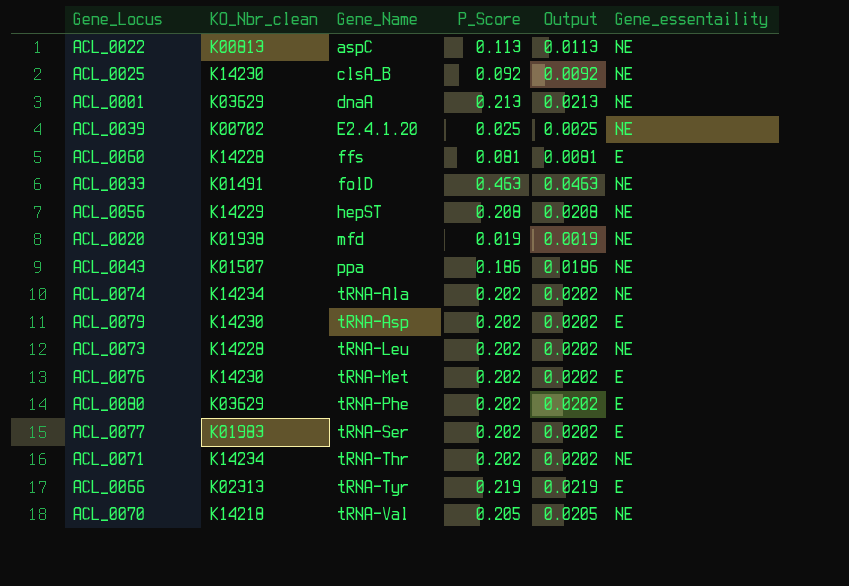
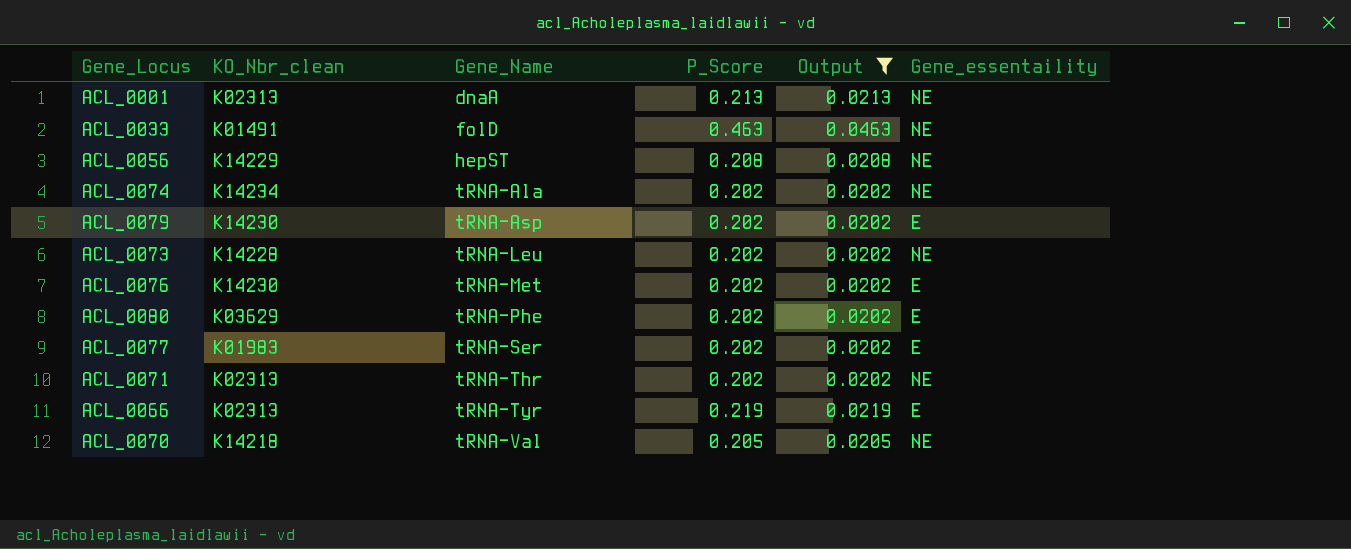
filter: none -> Output >= 0.0202
ACL_0001 | KO_Nbr_clean: K03629 -> K02313
ACL_0071 | KO_Nbr_clean: K14234 -> K02313

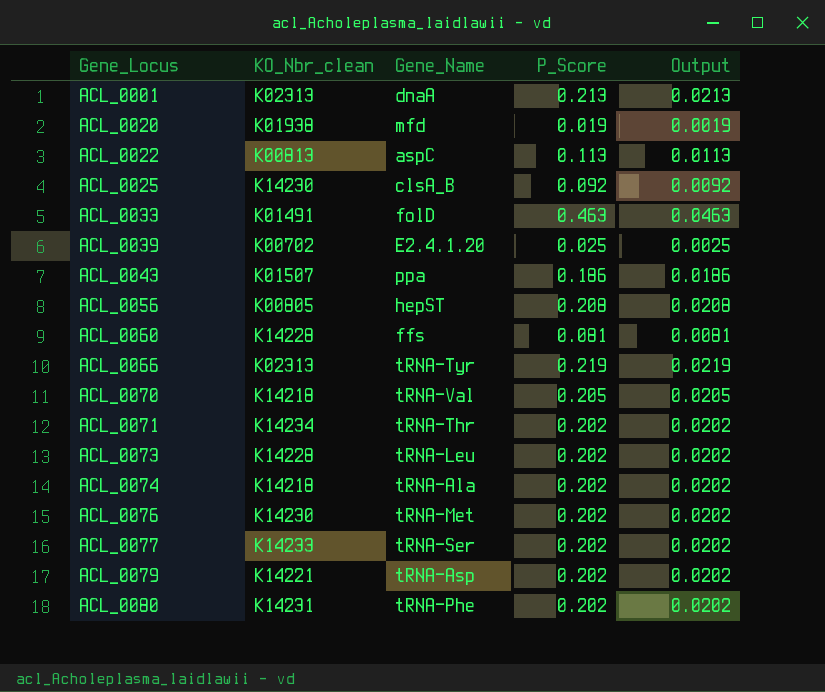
filter: Output >= 0.0202 -> none
row order: Gene_Name ascending -> Gene_Locus ascending
column Gene_essentaility | position: 6 -> none
ACL_0056 | KO_Nbr_clean: K14229 -> K00805
ACL_0071 | KO_Nbr_clean: K02313 -> K14234
ACL_0074 | KO_Nbr_clean: K14234 -> K14218
ACL_0077 | KO_Nbr_clean: K01983 -> K14233
ACL_0079 | KO_Nbr_clean: K14230 -> K14221
ACL_0080 | KO_Nbr_clean: K03629 -> K14231

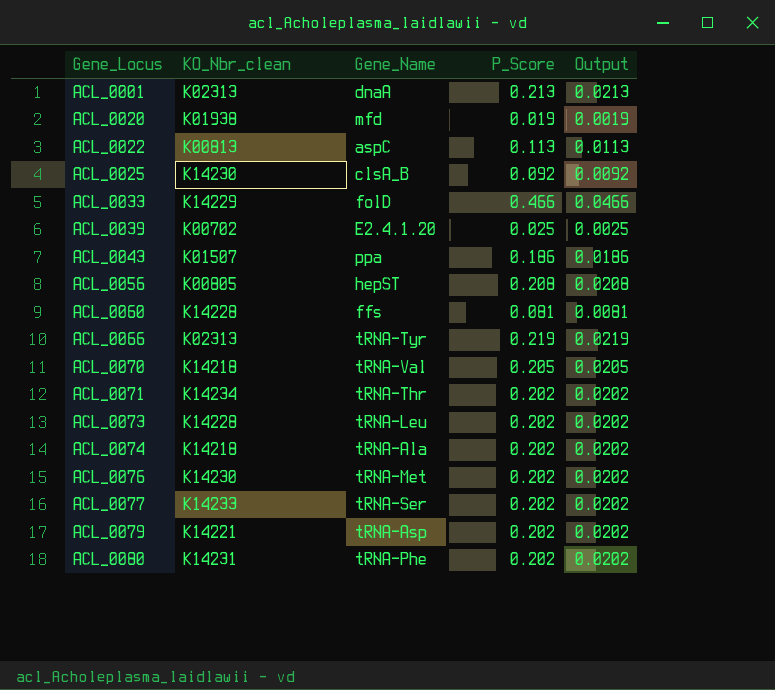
ACL_0033 | KO_Nbr_clean: K01491 -> K14229
ACL_0033 | P_Score: 0.463 -> 0.466
ACL_0033 | Output: 0.0463 -> 0.0466

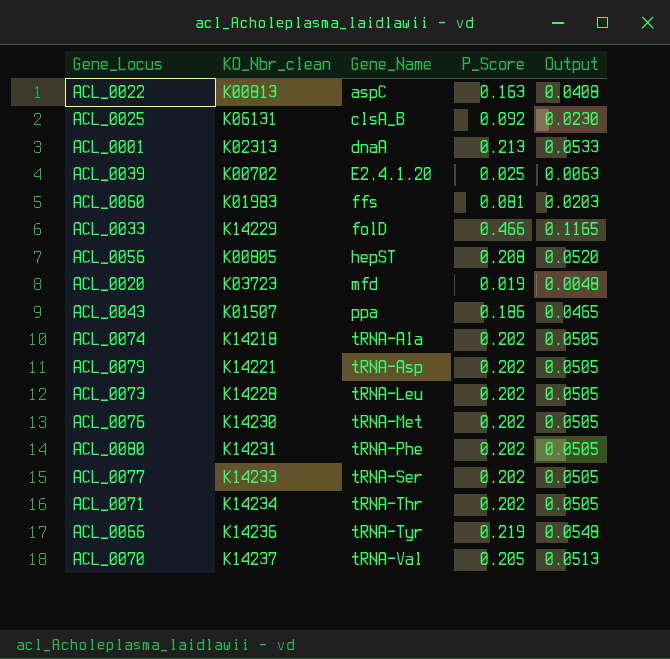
row order: Gene_Locus ascending -> Gene_Name ascending
column Output | formula: [P_Score] * 0.1 -> [P_Score] * 0.25
ACL_0022 | P_Score: 0.113 -> 0.163
ACL_0025 | KO_Nbr_clean: K14230 -> K06131
ACL_0060 | KO_Nbr_clean: K14228 -> K01983
ACL_0020 | KO_Nbr_clean: K01938 -> K03723
ACL_0066 | KO_Nbr_clean: K02313 -> K14236
ACL_0070 | KO_Nbr_clean: K14218 -> K14237

